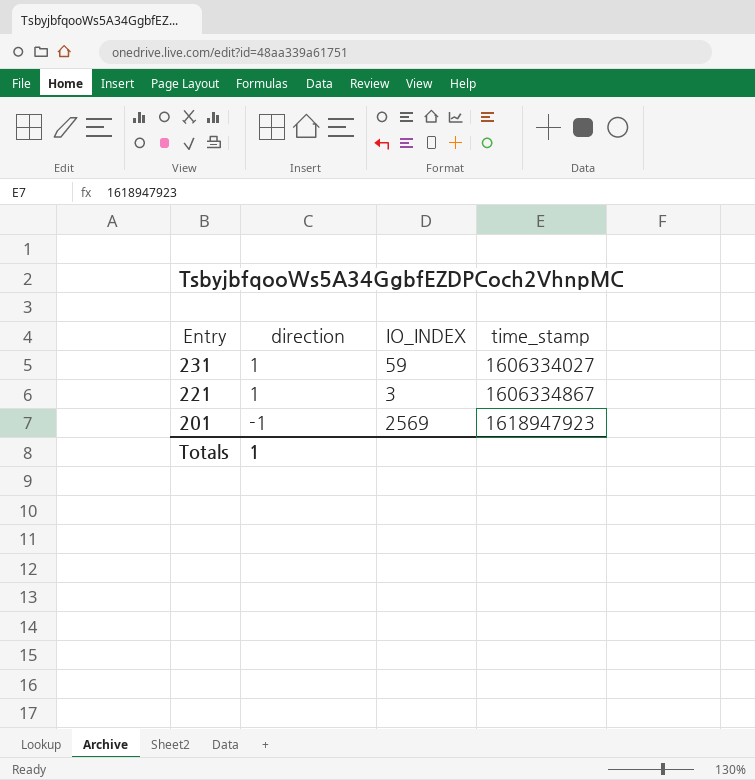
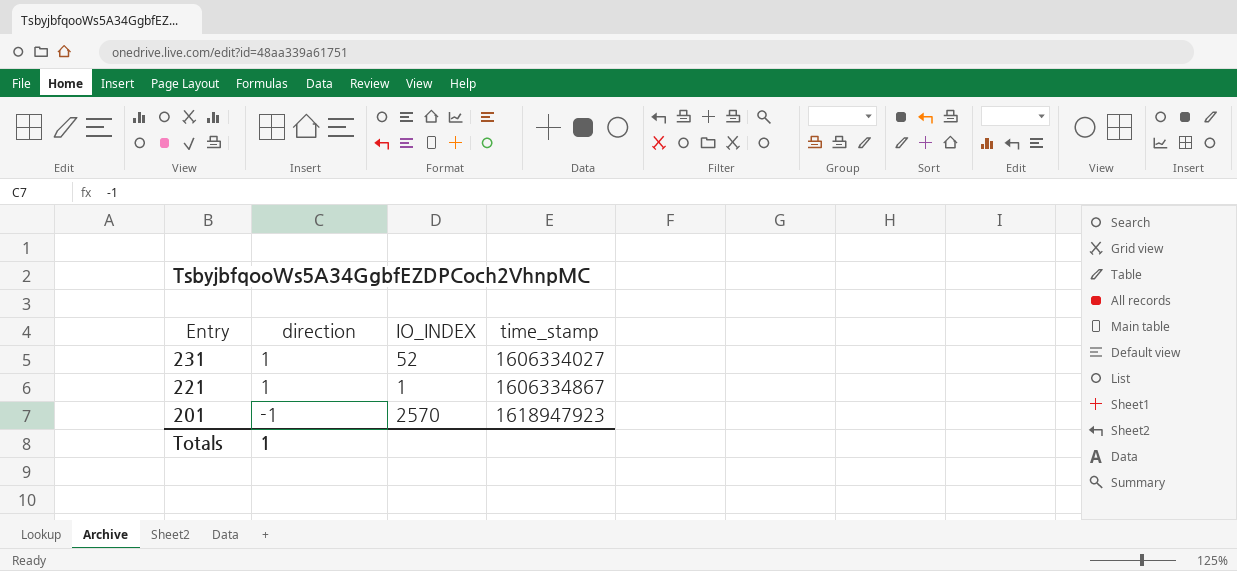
231 | IO_INDEX: 59 -> 52
221 | IO_INDEX: 3 -> 1
201 | IO_INDEX: 2569 -> 2570

